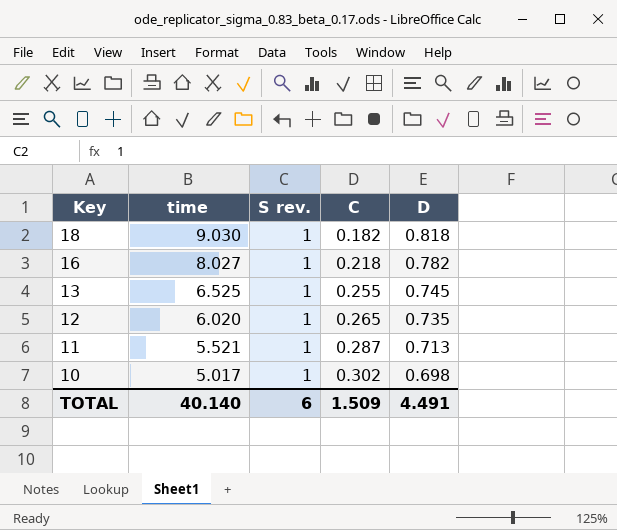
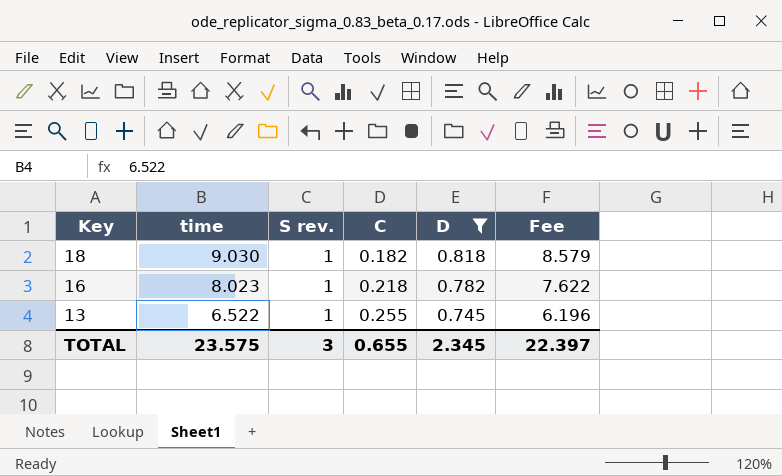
filter: none -> D >= 0.745
column Fee | formula: none -> [time] * 0.95
16 | time: 8.027 -> 8.023
13 | time: 6.525 -> 6.522
TOTAL | time: 40.140 -> 23.575
TOTAL | S rev.: 6 -> 3
TOTAL | C: 1.509 -> 0.655
TOTAL | D: 4.491 -> 2.345

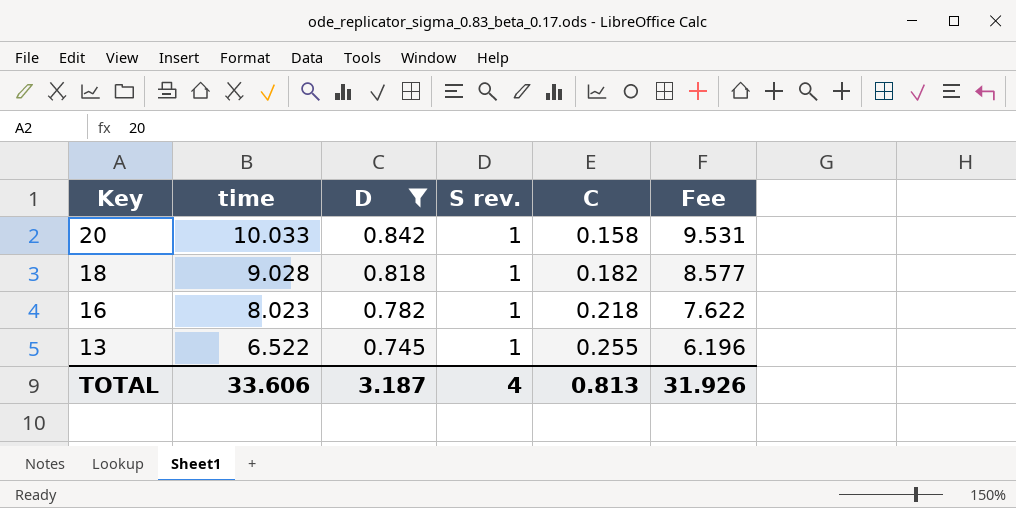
column D | position: 5 -> 3
row 20: none -> 10.033 | 0.842 | 1 | 0.158 | 9.531
18 | time: 9.030 -> 9.028
18 | Fee: 8.579 -> 8.577
TOTAL | time: 23.575 -> 33.606
TOTAL | D: 2.345 -> 3.187
TOTAL | S rev.: 3 -> 4
TOTAL | C: 0.655 -> 0.813
TOTAL | Fee: 22.397 -> 31.926

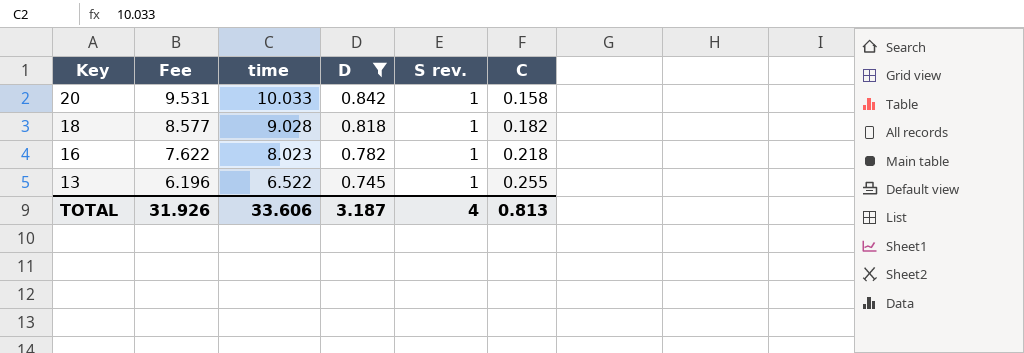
column Fee | position: 6 -> 2

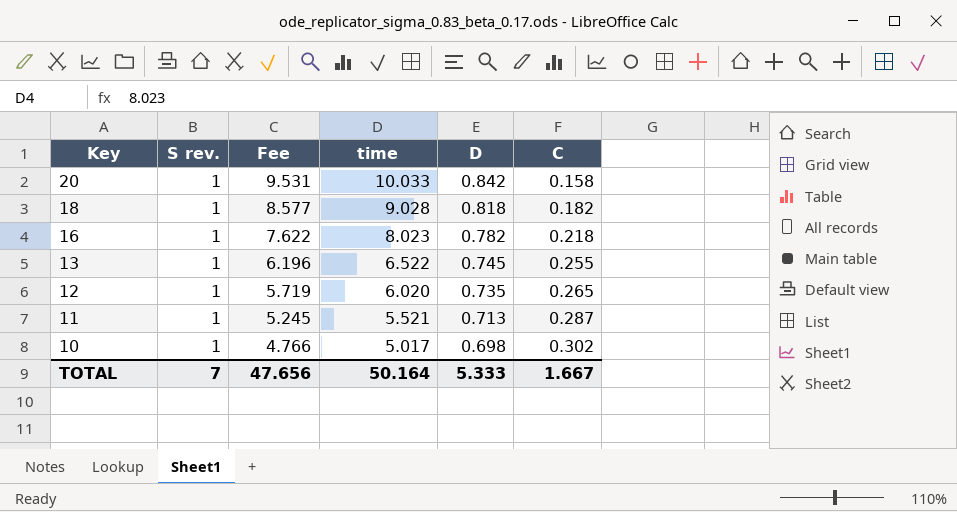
filter: D >= 0.745 -> none
column S rev. | position: 5 -> 2
TOTAL | S rev.: 4 -> 7
TOTAL | Fee: 31.926 -> 47.656
TOTAL | time: 33.606 -> 50.164
TOTAL | D: 3.187 -> 5.333
TOTAL | C: 0.813 -> 1.667

